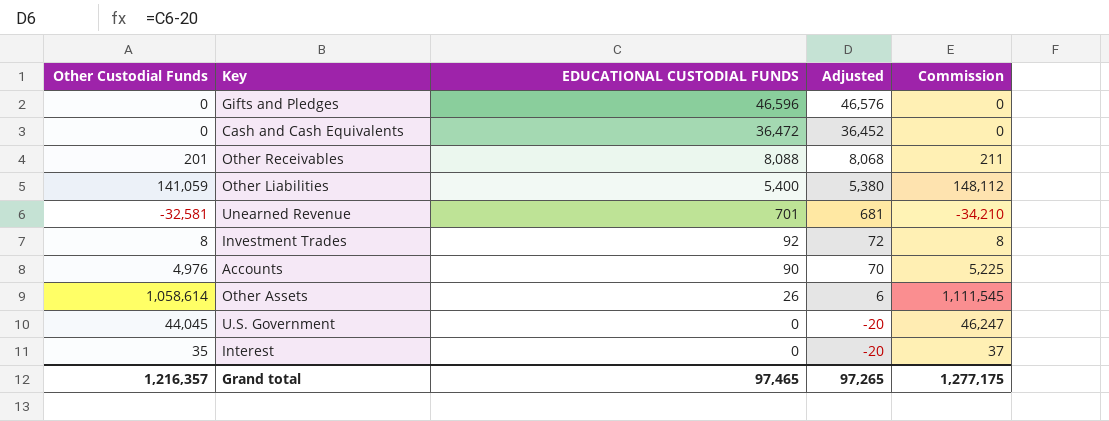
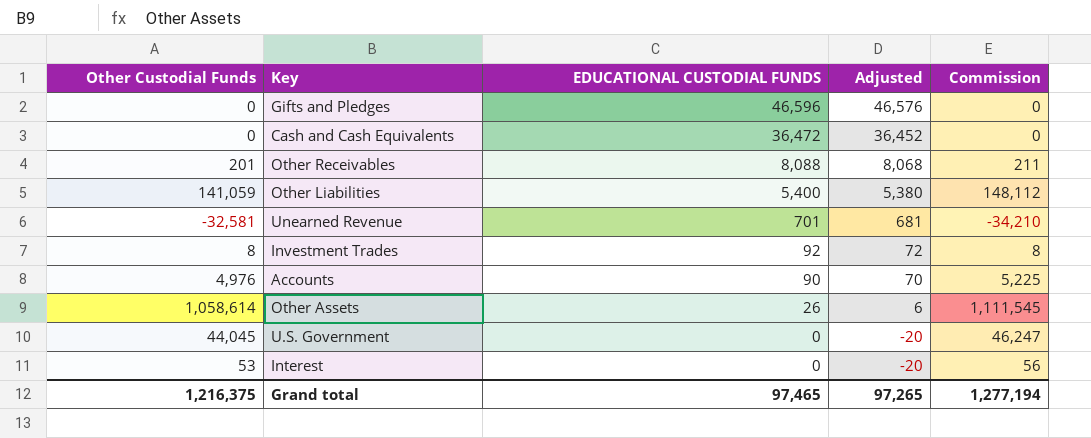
Interest | Other Custodial Funds: 35 -> 53
Interest | Commission: 37 -> 56
Grand total | Other Custodial Funds: 1,216,357 -> 1,216,375
Grand total | Commission: 1,277,175 -> 1,277,194

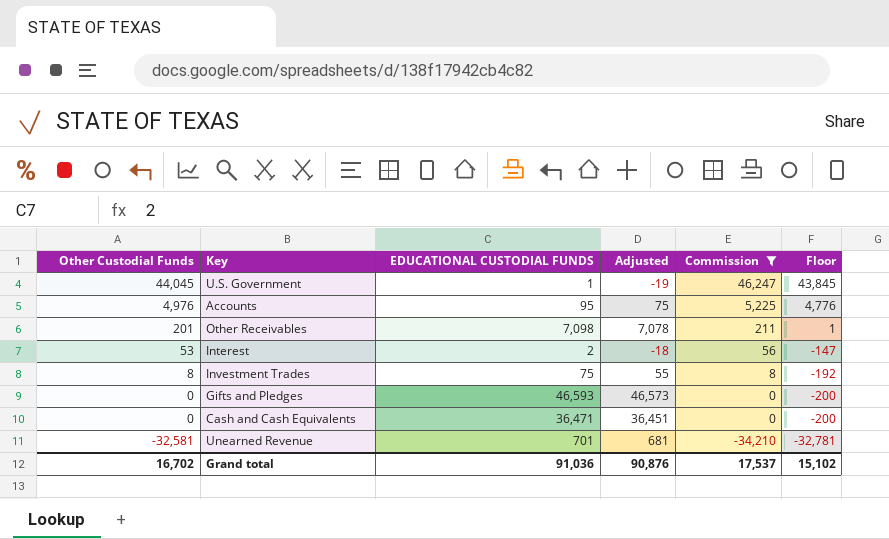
filter: none -> Commission <= 46,247
row order: EDUCATIONAL CUSTODIAL FUNDS descending -> Other Custodial Funds descending
column Floor | formula: none -> [Other Custodial Funds] - 200
U.S. Government | EDUCATIONAL CUSTODIAL FUNDS: 0 -> 1
U.S. Government | Adjusted: -20 -> -19
Accounts | EDUCATIONAL CUSTODIAL FUNDS: 90 -> 95
Accounts | Adjusted: 70 -> 75
Other Receivables | EDUCATIONAL CUSTODIAL FUNDS: 8,088 -> 7,098
Other Receivables | Adjusted: 8,068 -> 7,078
Interest | EDUCATIONAL CUSTODIAL FUNDS: 0 -> 2
Interest | Adjusted: -20 -> -18
Investment Trades | EDUCATIONAL CUSTODIAL FUNDS: 92 -> 75
Investment Trades | Adjusted: 72 -> 55
Gifts and Pledges | EDUCATIONAL CUSTODIAL FUNDS: 46,596 -> 46,593
Gifts and Pledges | Adjusted: 46,576 -> 46,573
Cash and Cash Equivalents | EDUCATIONAL CUSTODIAL FUNDS: 36,472 -> 36,471
Cash and Cash Equivalents | Adjusted: 36,452 -> 36,451
Grand total | Other Custodial Funds: 1,216,375 -> 16,702
Grand total | EDUCATIONAL CUSTODIAL FUNDS: 97,465 -> 91,036
Grand total | Adjusted: 97,265 -> 90,876
Grand total | Commission: 1,277,194 -> 17,537

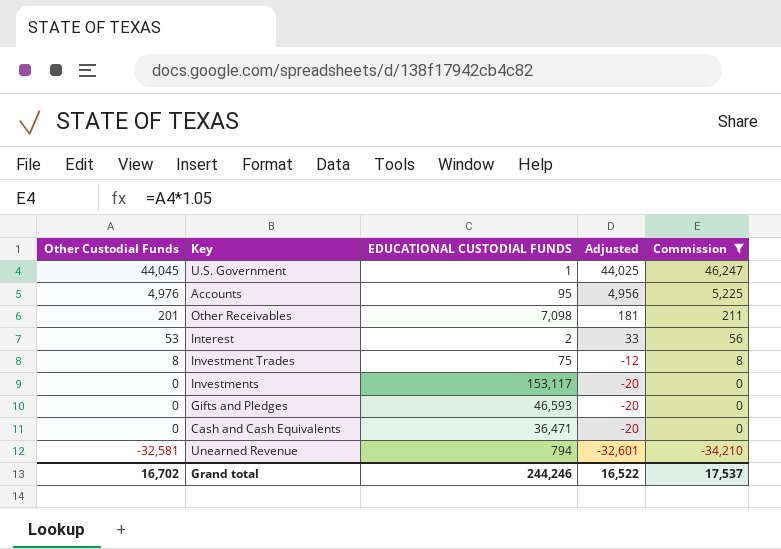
column Floor | formula: [Other Custodial Funds] - 200 -> none
column Adjusted | formula: [EDUCATIONAL CUSTODIAL FUNDS] - 20 -> [Other Custodial Funds] - 20
row Investments: none -> 0 | 153,117 | -20 | 0
Unearned Revenue | EDUCATIONAL CUSTODIAL FUNDS: 701 -> 794
Grand total | EDUCATIONAL CUSTODIAL FUNDS: 91,036 -> 244,246
Grand total | Adjusted: 90,876 -> 16,522

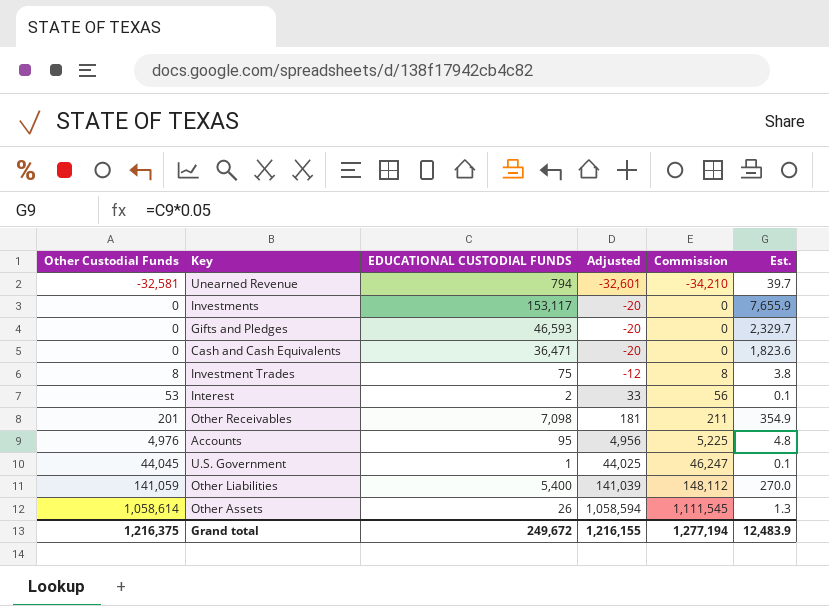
filter: Commission <= 46,247 -> none
row order: Other Custodial Funds descending -> Other Custodial Funds ascending
column Est. | formula: none -> [EDUCATIONAL CUSTODIAL FUNDS] * 0.05
Grand total | Other Custodial Funds: 16,702 -> 1,216,375
Grand total | EDUCATIONAL CUSTODIAL FUNDS: 244,246 -> 249,672
Grand total | Adjusted: 16,522 -> 1,216,155
Grand total | Commission: 17,537 -> 1,277,194

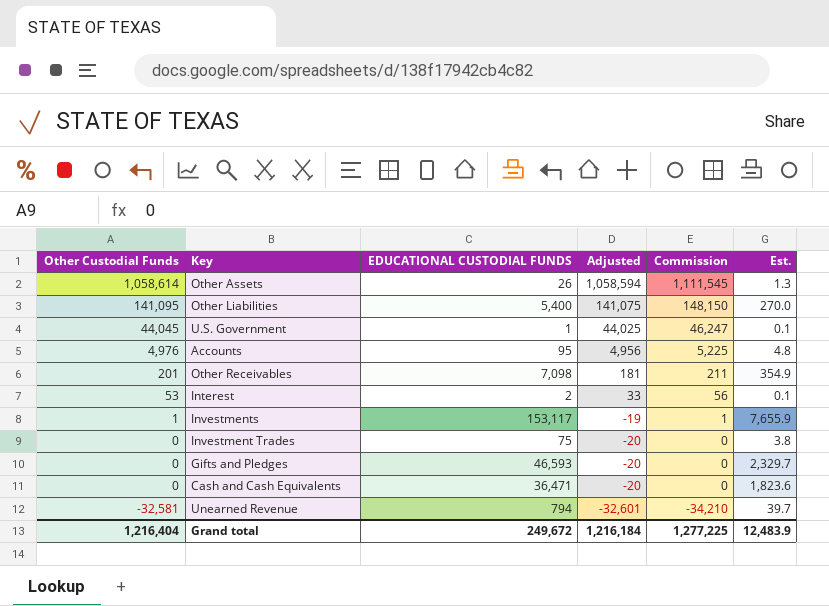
row order: Other Custodial Funds ascending -> Other Custodial Funds descending
Other Liabilities | Other Custodial Funds: 141,059 -> 141,095
Other Liabilities | Adjusted: 141,039 -> 141,075
Other Liabilities | Commission: 148,112 -> 148,150
Investments | Other Custodial Funds: 0 -> 1
Investments | Adjusted: -20 -> -19
Investments | Commission: 0 -> 1
Investment Trades | Other Custodial Funds: 8 -> 0
Investment Trades | Adjusted: -12 -> -20
Investment Trades | Commission: 8 -> 0
Grand total | Other Custodial Funds: 1,216,375 -> 1,216,404
Grand total | Adjusted: 1,216,155 -> 1,216,184
Grand total | Commission: 1,277,194 -> 1,277,225

